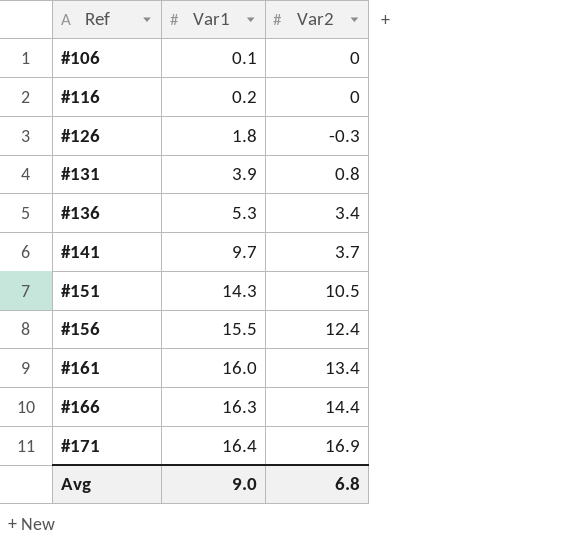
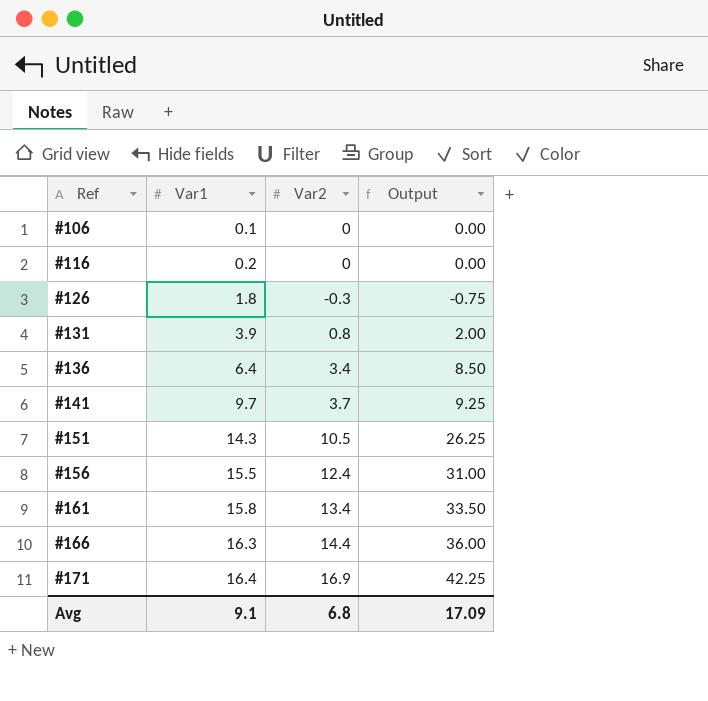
column Output | formula: none -> [Var2] * 2.5
#136 | Var1: 5.3 -> 6.4
#161 | Var1: 16.0 -> 15.8
Avg | Var1: 9.0 -> 9.1

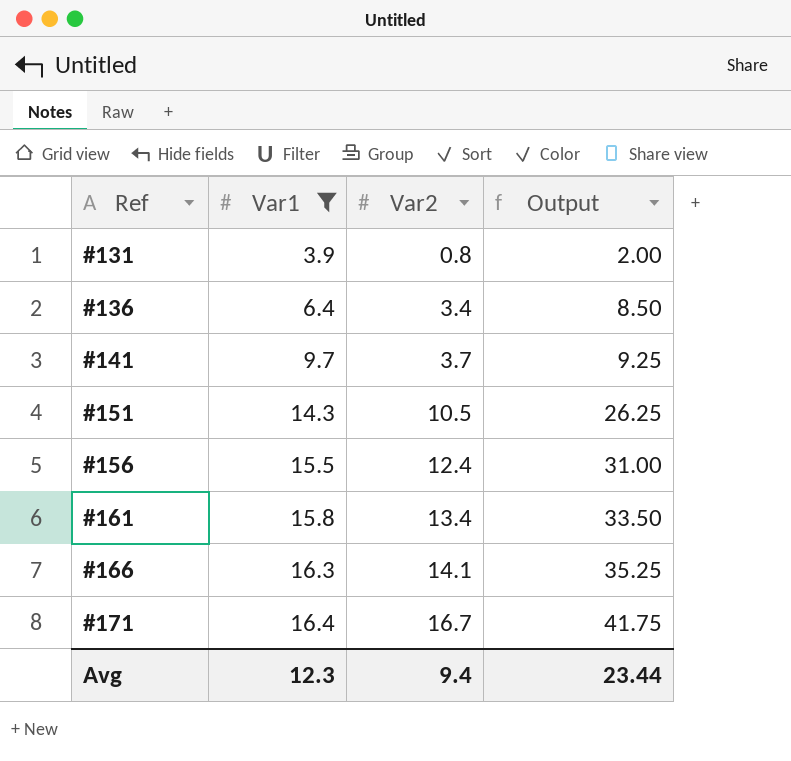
filter: none -> Var1 >= 3.9
#166 | Var2: 14.4 -> 14.1
#166 | Output: 36.00 -> 35.25
#171 | Var2: 16.9 -> 16.7
#171 | Output: 42.25 -> 41.75
Avg | Var1: 9.1 -> 12.3
Avg | Var2: 6.8 -> 9.4
Avg | Output: 17.09 -> 23.44

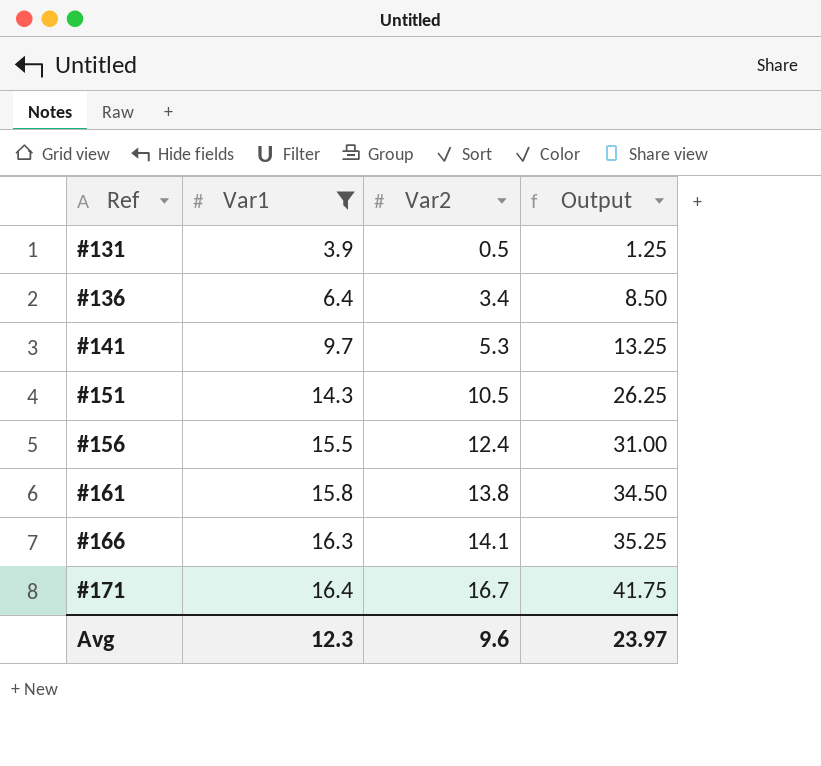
#131 | Var2: 0.8 -> 0.5
#131 | Output: 2.00 -> 1.25
#141 | Var2: 3.7 -> 5.3
#141 | Output: 9.25 -> 13.25
#161 | Var2: 13.4 -> 13.8
#161 | Output: 33.50 -> 34.50
Avg | Var2: 9.4 -> 9.6
Avg | Output: 23.44 -> 23.97

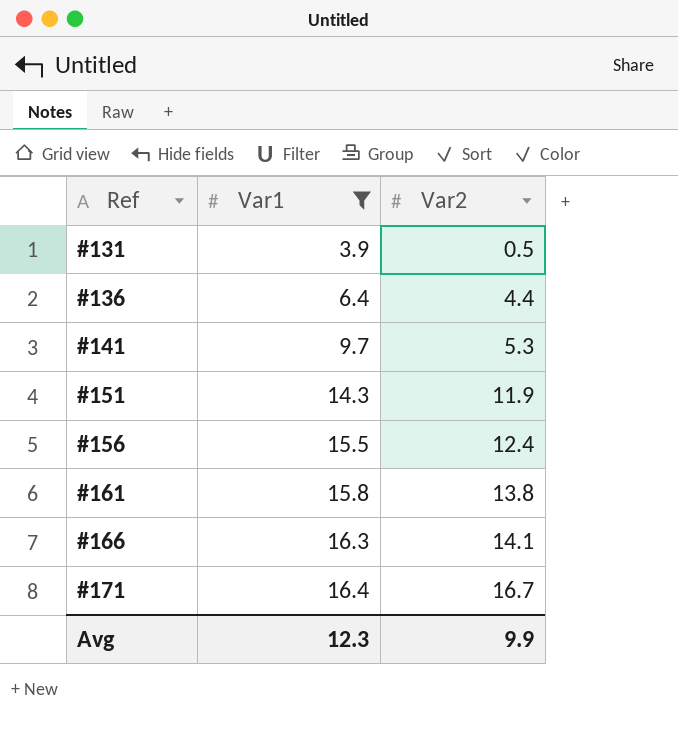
column Output | formula: [Var2] * 2.5 -> none
#136 | Var2: 3.4 -> 4.4
#151 | Var2: 10.5 -> 11.9
Avg | Var2: 9.6 -> 9.9

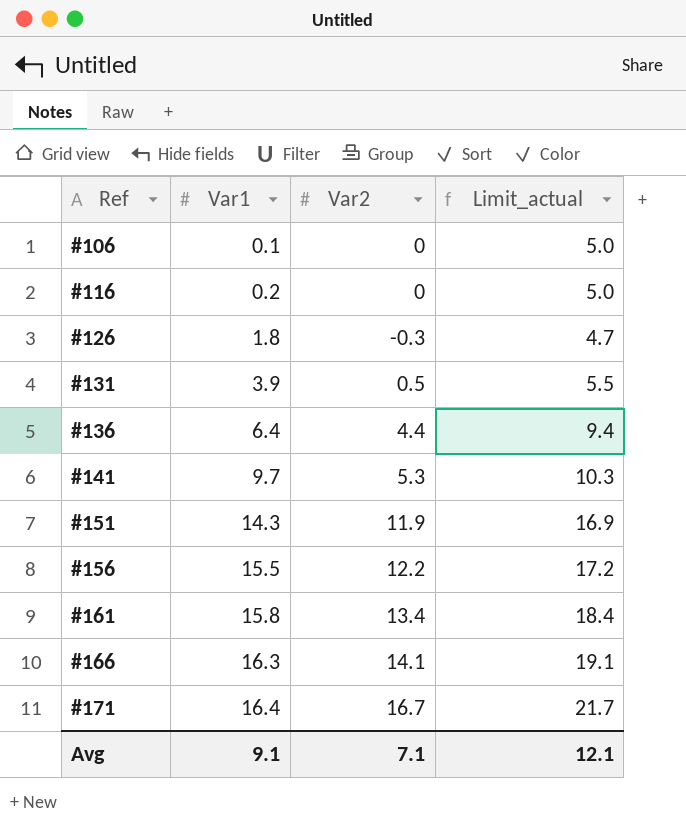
filter: Var1 >= 3.9 -> none
column Limit_actual | formula: none -> [Var2] + 5
#156 | Var2: 12.4 -> 12.2
#161 | Var2: 13.8 -> 13.4
Avg | Var1: 12.3 -> 9.1
Avg | Var2: 9.9 -> 7.1

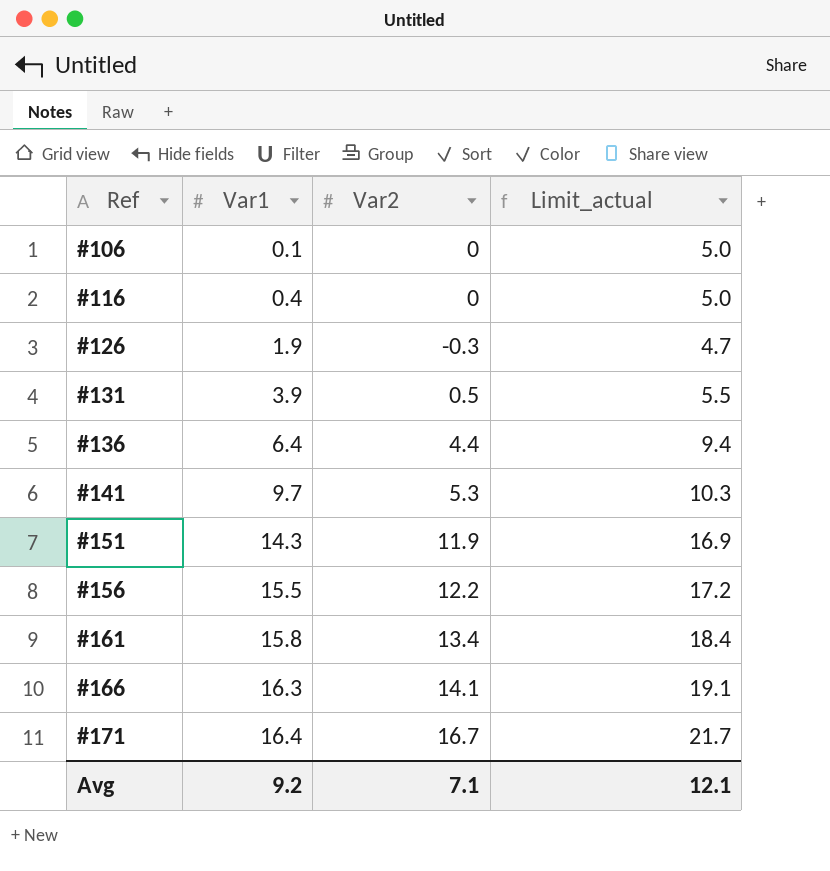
#116 | Var1: 0.2 -> 0.4
#126 | Var1: 1.8 -> 1.9
Avg | Var1: 9.1 -> 9.2

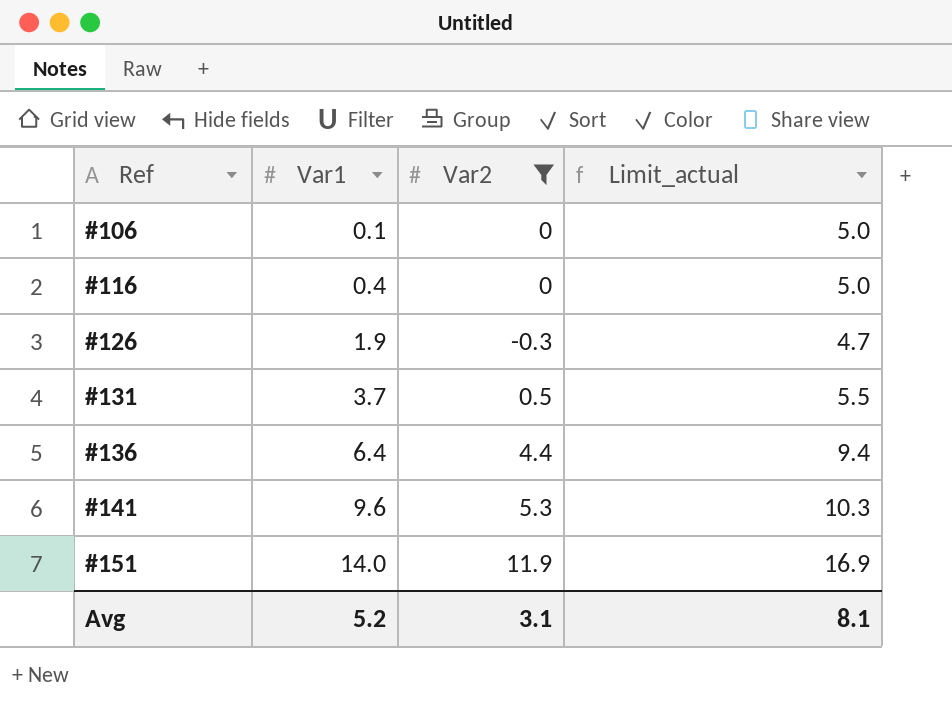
filter: none -> Var2 <= 11.9
#131 | Var1: 3.9 -> 3.7
#141 | Var1: 9.7 -> 9.6
#151 | Var1: 14.3 -> 14.0
Avg | Var1: 9.2 -> 5.2
Avg | Var2: 7.1 -> 3.1
Avg | Limit_actual: 12.1 -> 8.1

